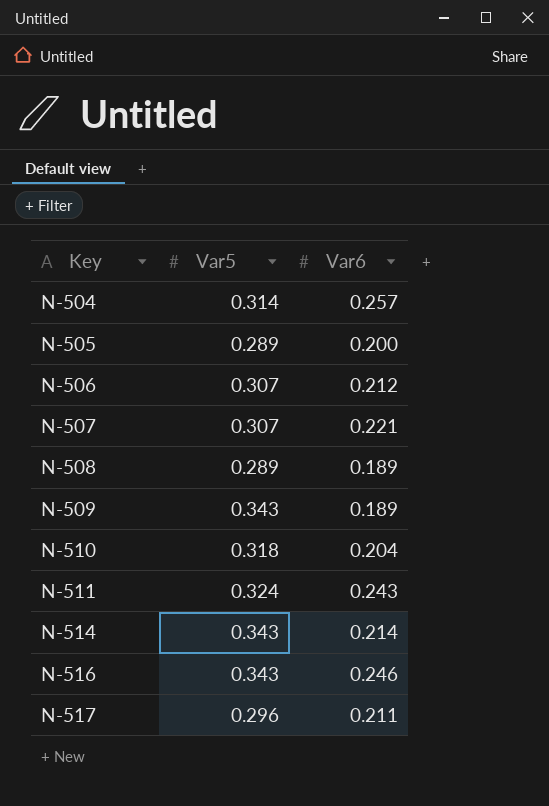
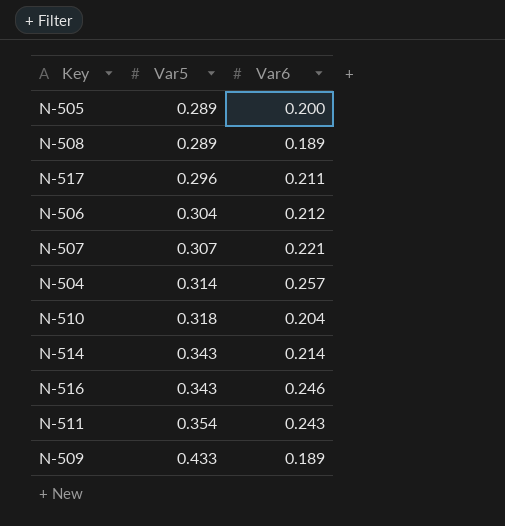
row order: Key ascending -> Var5 ascending
N-506 | Var5: 0.307 -> 0.304
N-511 | Var5: 0.324 -> 0.354
N-509 | Var5: 0.343 -> 0.433

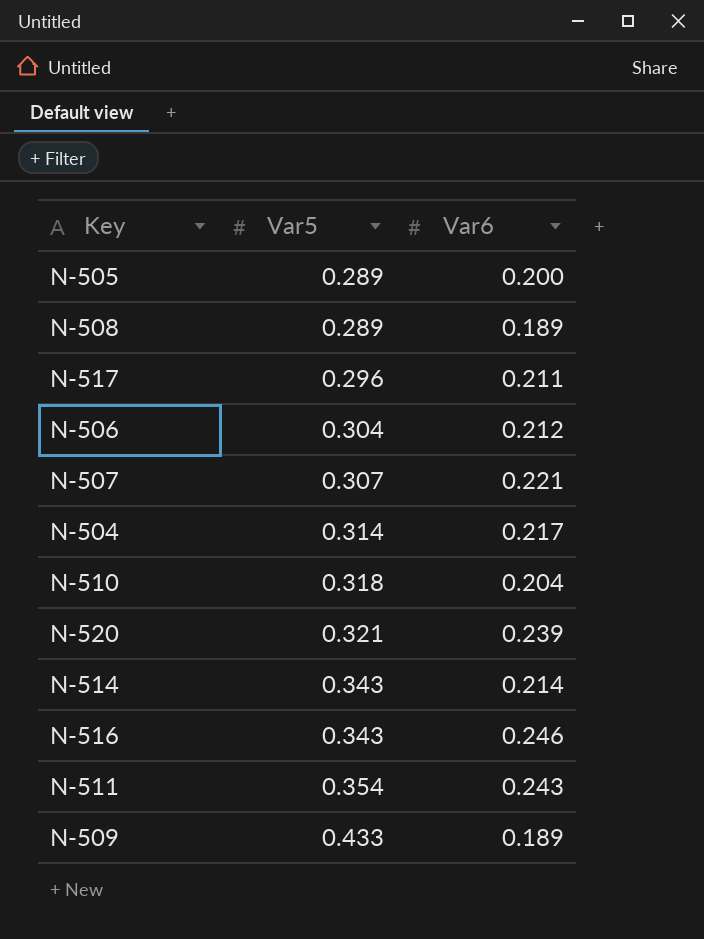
N-504 | Var6: 0.257 -> 0.217
row N-520: none -> 0.321 | 0.239

